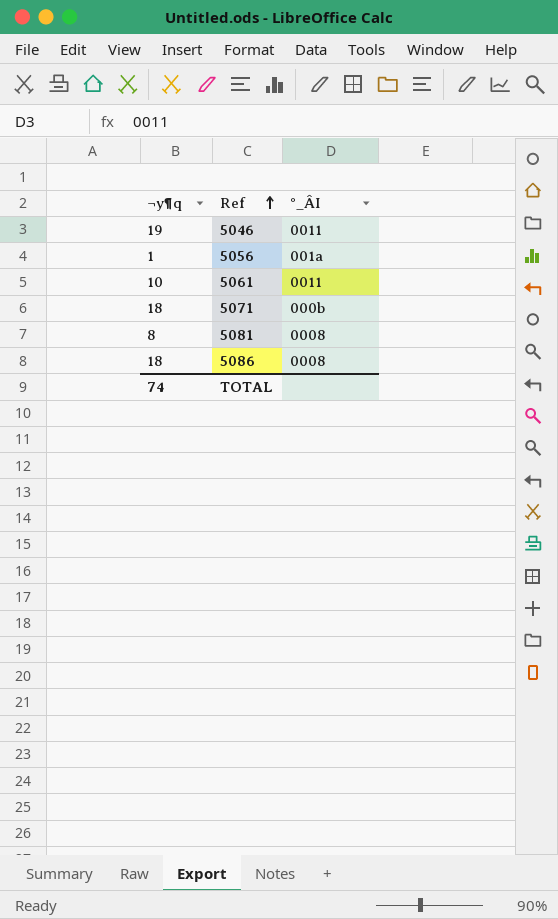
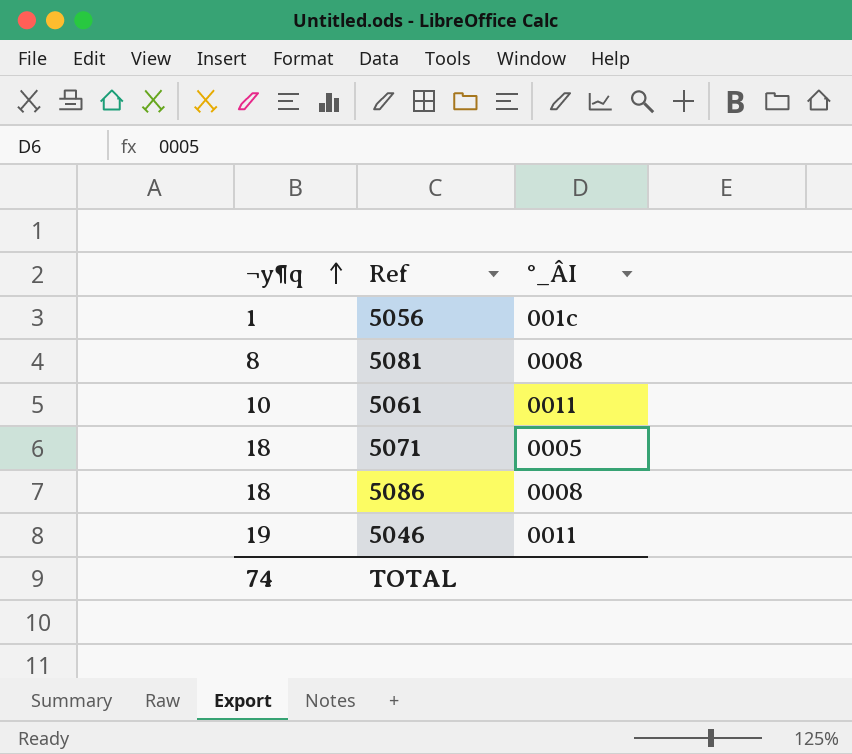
row order: Ref ascending -> ¬y¶q ascending
5056 | °_ÂI: 001a -> 001c
5071 | °_ÂI: 000b -> 0005

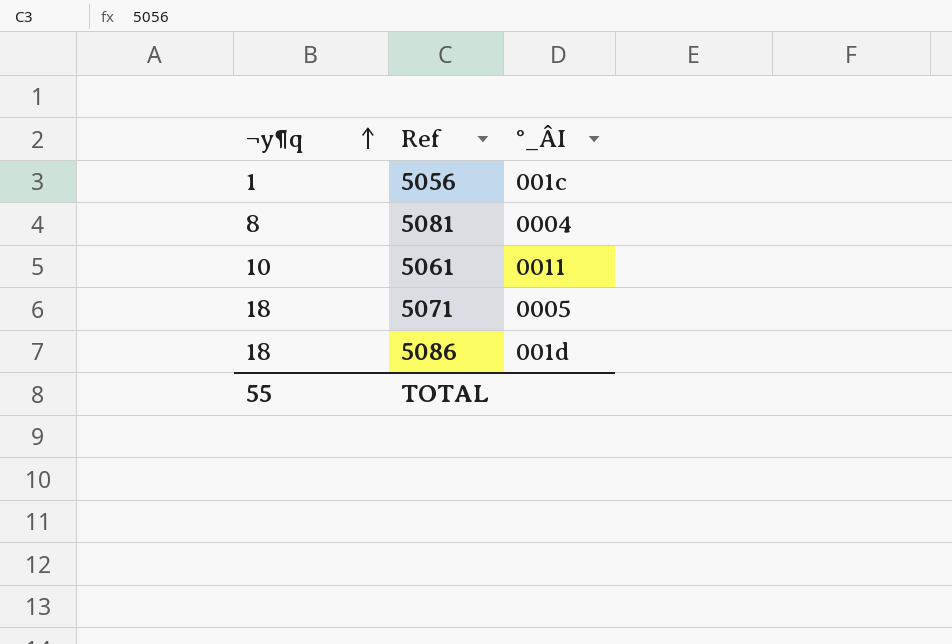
row 5046: 19 | 0011 -> none
5081 | °_ÂI: 0008 -> 0004
5086 | °_ÂI: 0008 -> 001d
TOTAL | ¬y¶q: 74 -> 55

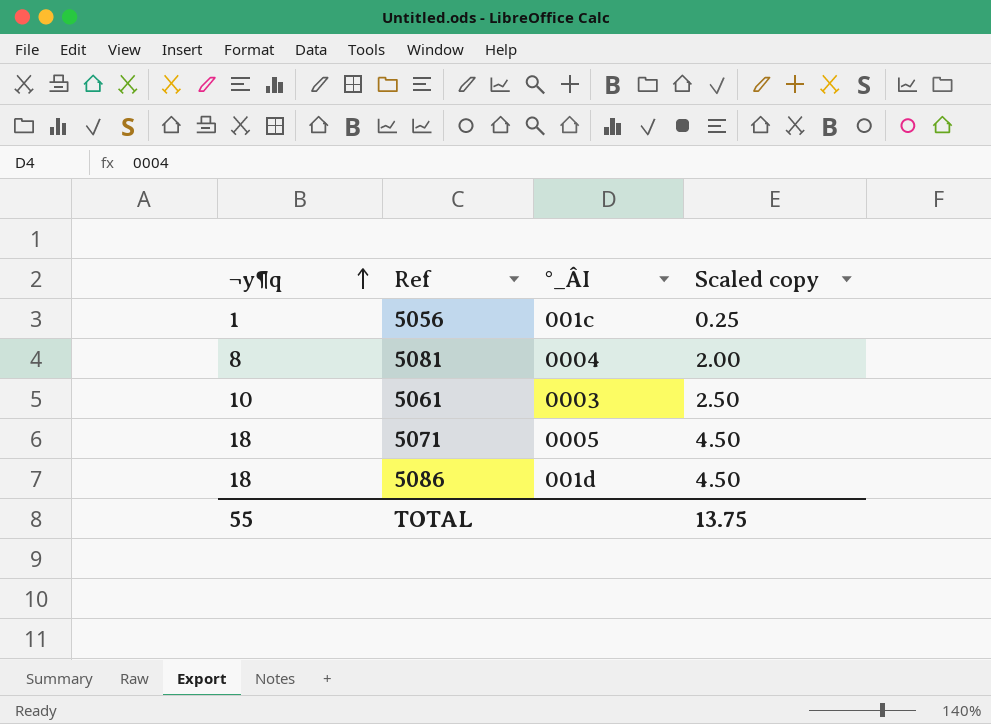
column Scaled copy | formula: none -> [¬y¶q] * 0.25
5061 | °_ÂI: 0011 -> 0003

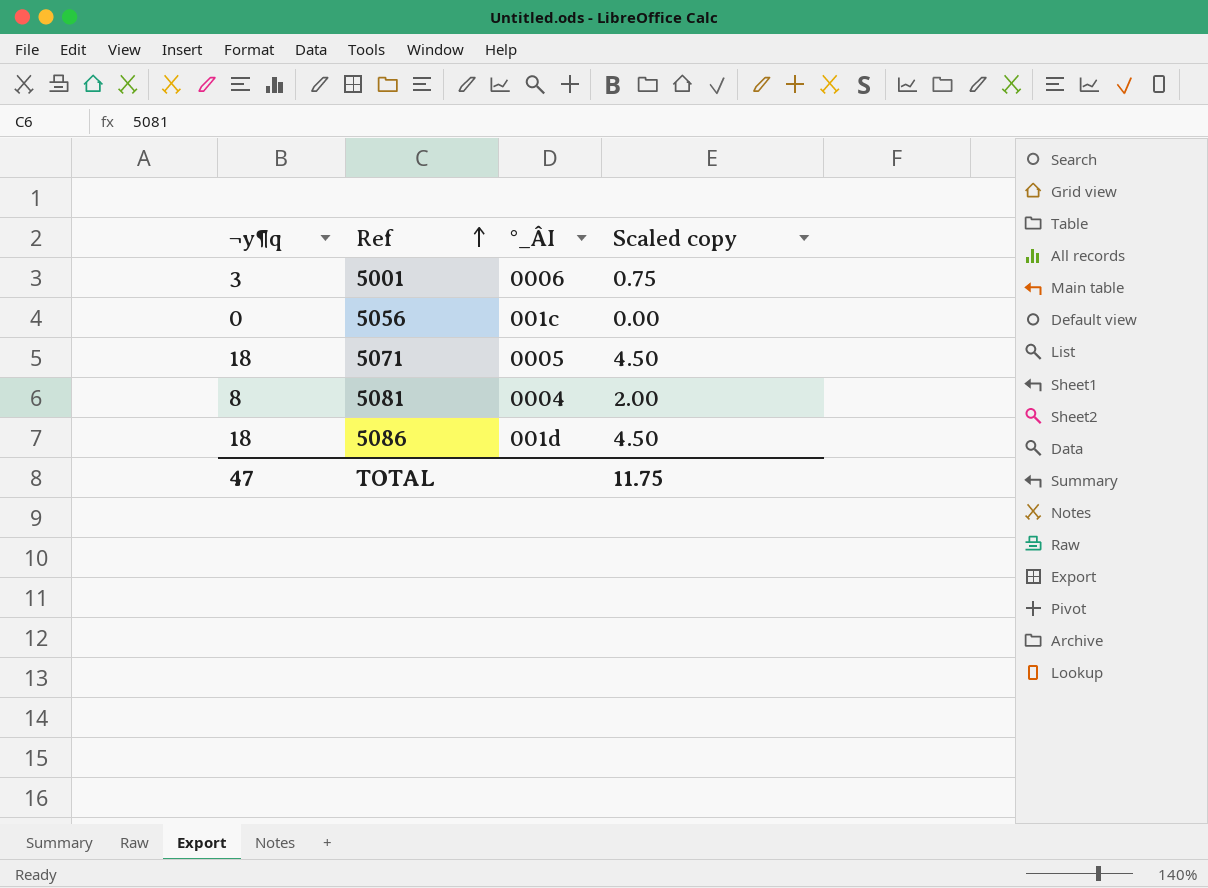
row order: ¬y¶q ascending -> Ref ascending
row 5061: 10 | 0003 | 2.50 -> none
row 5001: none -> 3 | 0006 | 0.75
5056 | ¬y¶q: 1 -> 0
5056 | Scaled copy: 0.25 -> 0.00
TOTAL | ¬y¶q: 55 -> 47
TOTAL | Scaled copy: 13.75 -> 11.75

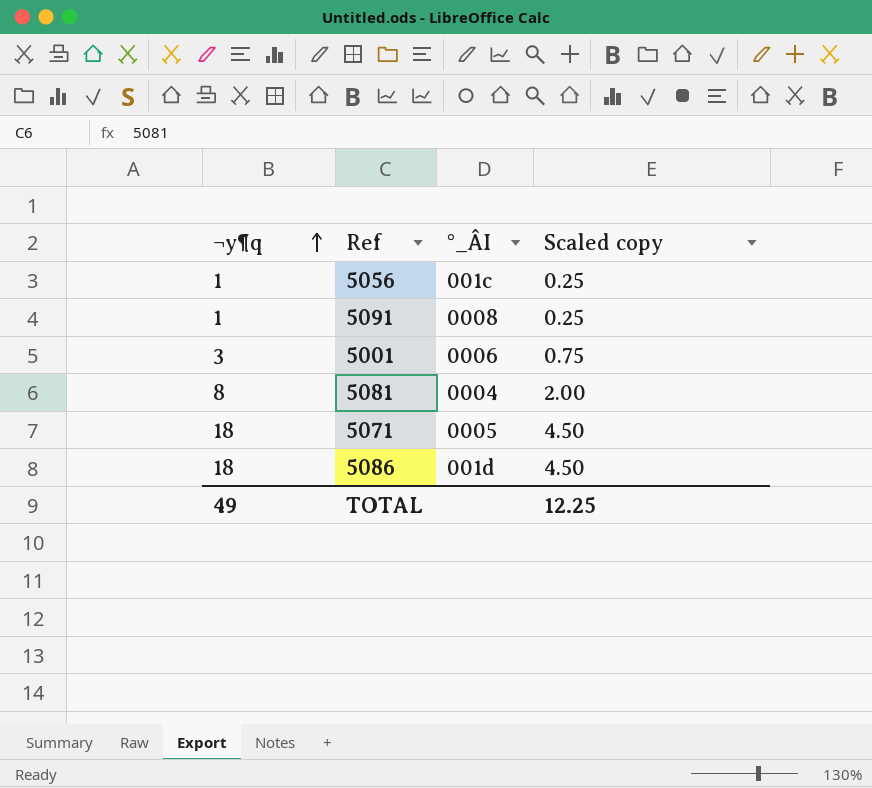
row order: Ref ascending -> ¬y¶q ascending
5056 | ¬y¶q: 0 -> 1
5056 | Scaled copy: 0.00 -> 0.25
row 5091: none -> 1 | 0008 | 0.25
TOTAL | ¬y¶q: 47 -> 49
TOTAL | Scaled copy: 11.75 -> 12.25

